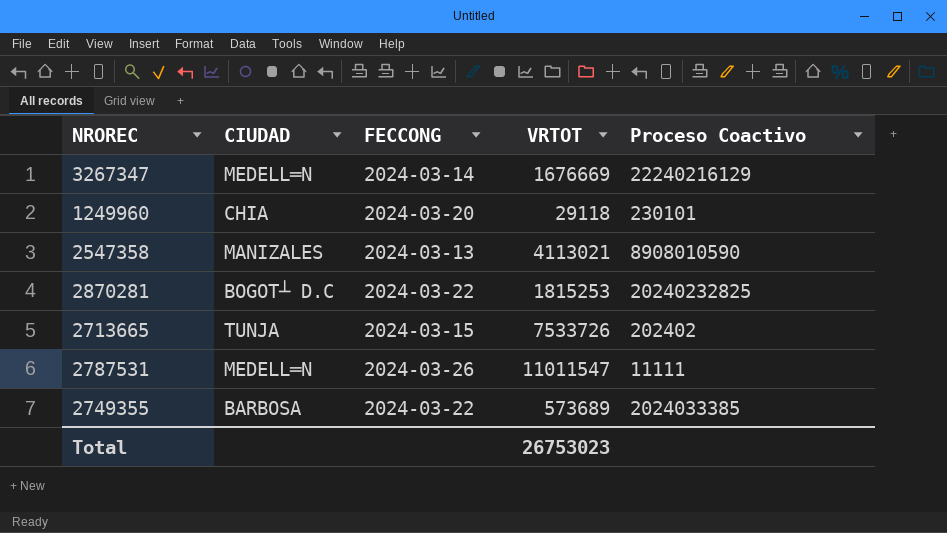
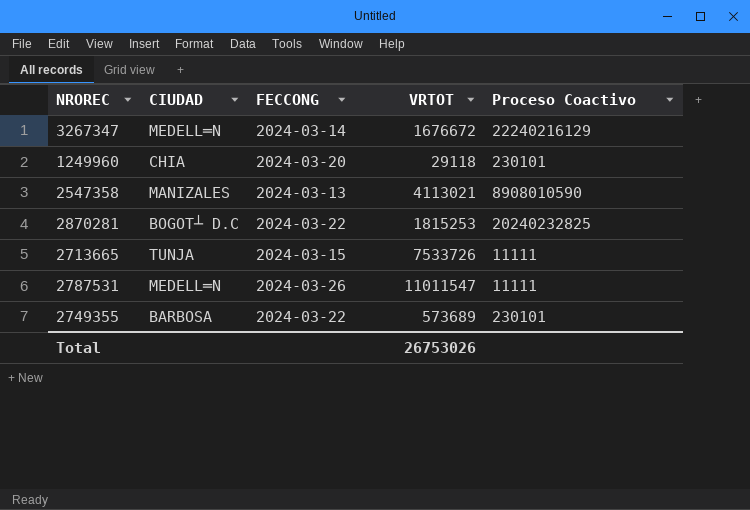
3267347 | VRTOT: 1676669 -> 1676672
2713665 | Proceso Coactivo: 202402 -> 11111
2749355 | Proceso Coactivo: 2024033385 -> 230101
Total | VRTOT: 26753023 -> 26753026

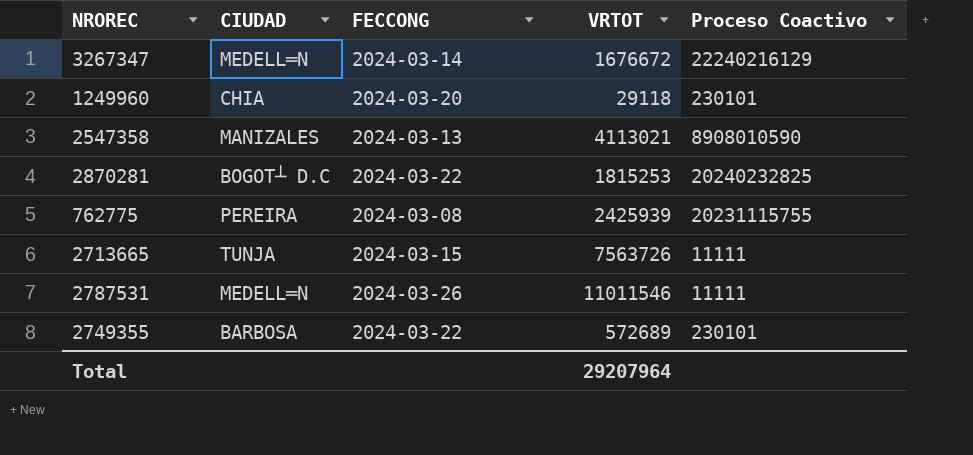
row 762775: none -> PEREIRA | 2024-03-08 | 2425939 | 20231115755
2713665 | VRTOT: 7533726 -> 7563726
2787531 | VRTOT: 11011547 -> 11011546
2749355 | VRTOT: 573689 -> 572689
Total | VRTOT: 26753026 -> 29207964

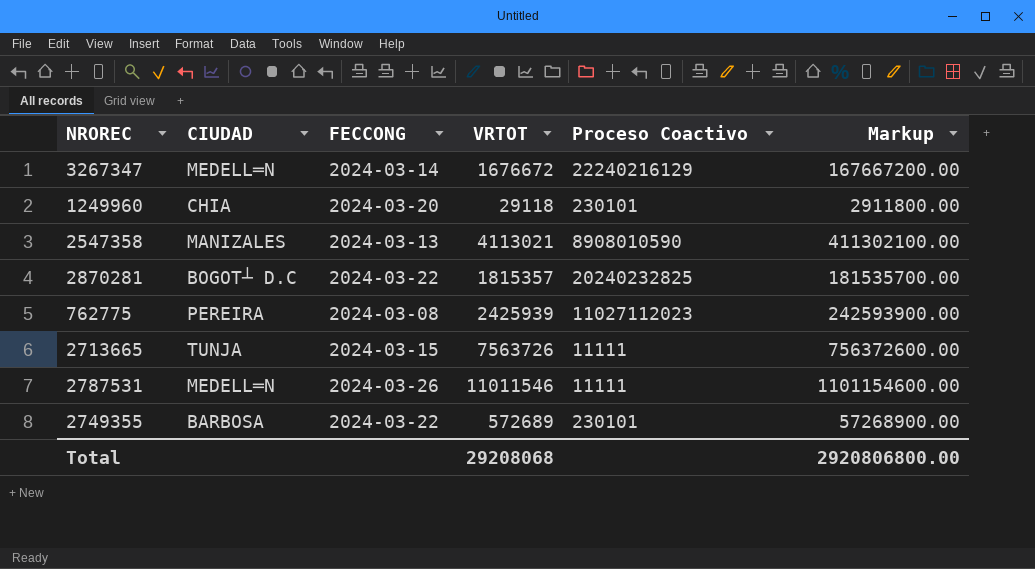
column Markup | formula: none -> [VRTOT] * 100
2870281 | VRTOT: 1815253 -> 1815357
762775 | Proceso Coactivo: 20231115755 -> 11027112023
Total | VRTOT: 29207964 -> 29208068

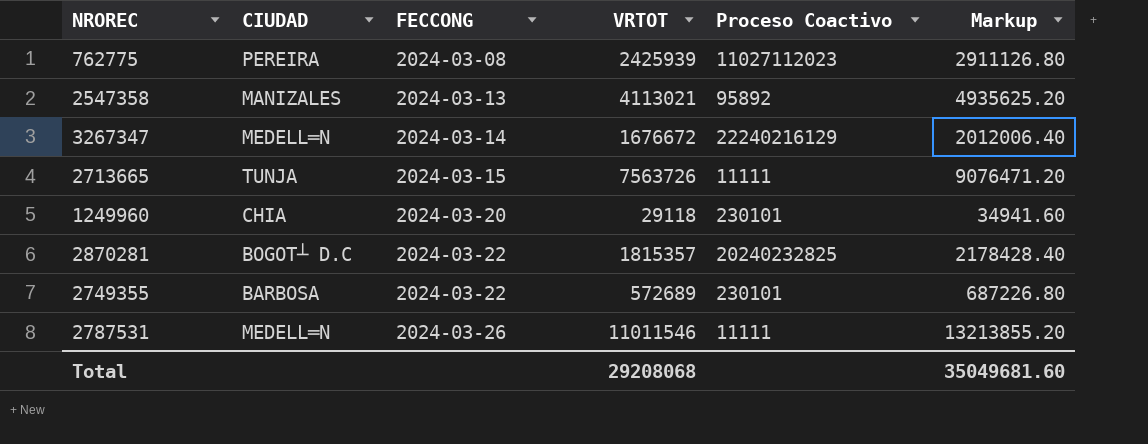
row order: none -> FECCONG ascending
column Markup | formula: [VRTOT] * 100 -> [VRTOT] * 1.2
2547358 | Proceso Coactivo: 8908010590 -> 95892
Total | Markup: 2920806800.00 -> 35049681.60

